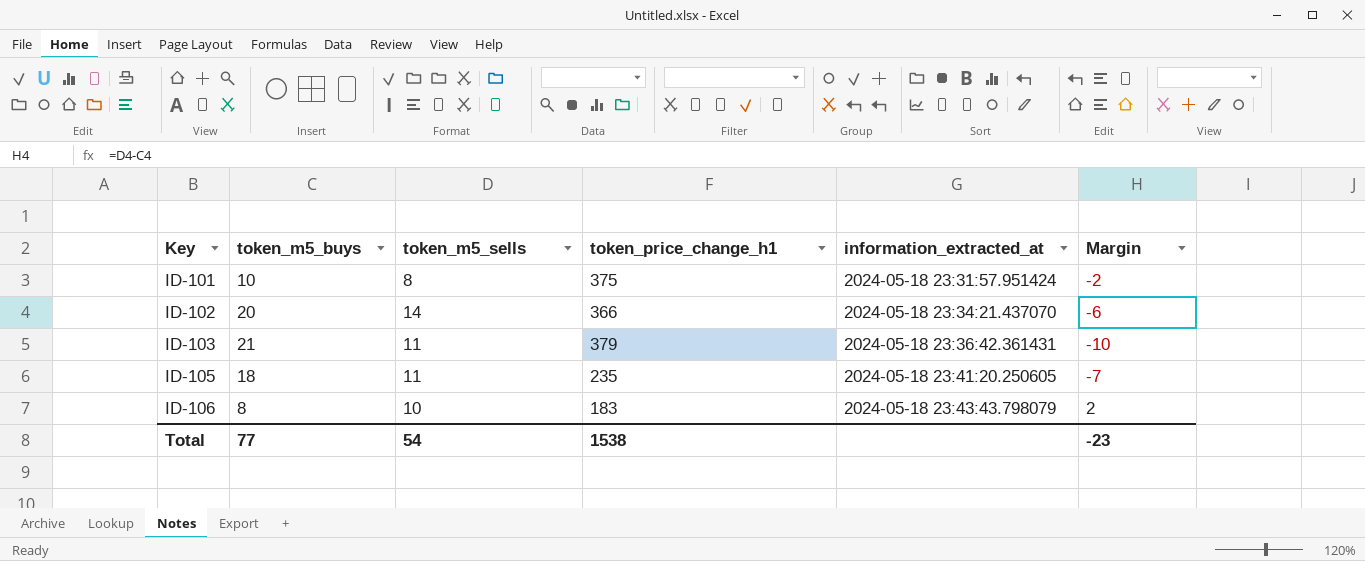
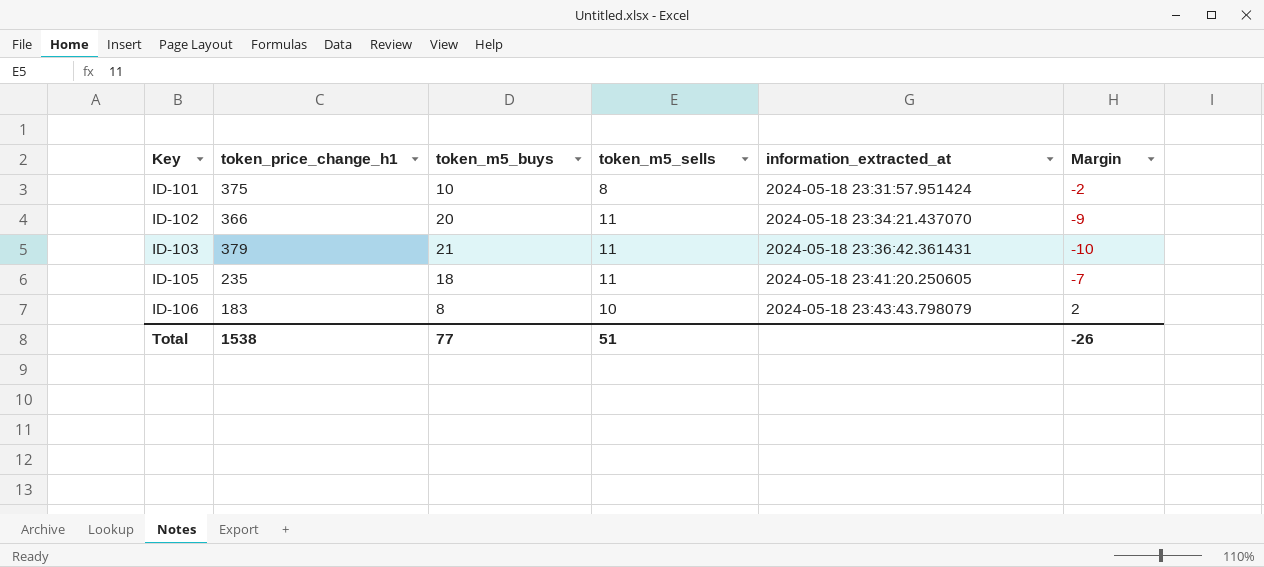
column token_price_change_h1 | position: 4 -> 2
ID-102 | token_m5_sells: 14 -> 11
ID-102 | Margin: -6 -> -9
Total | token_m5_sells: 54 -> 51
Total | Margin: -23 -> -26

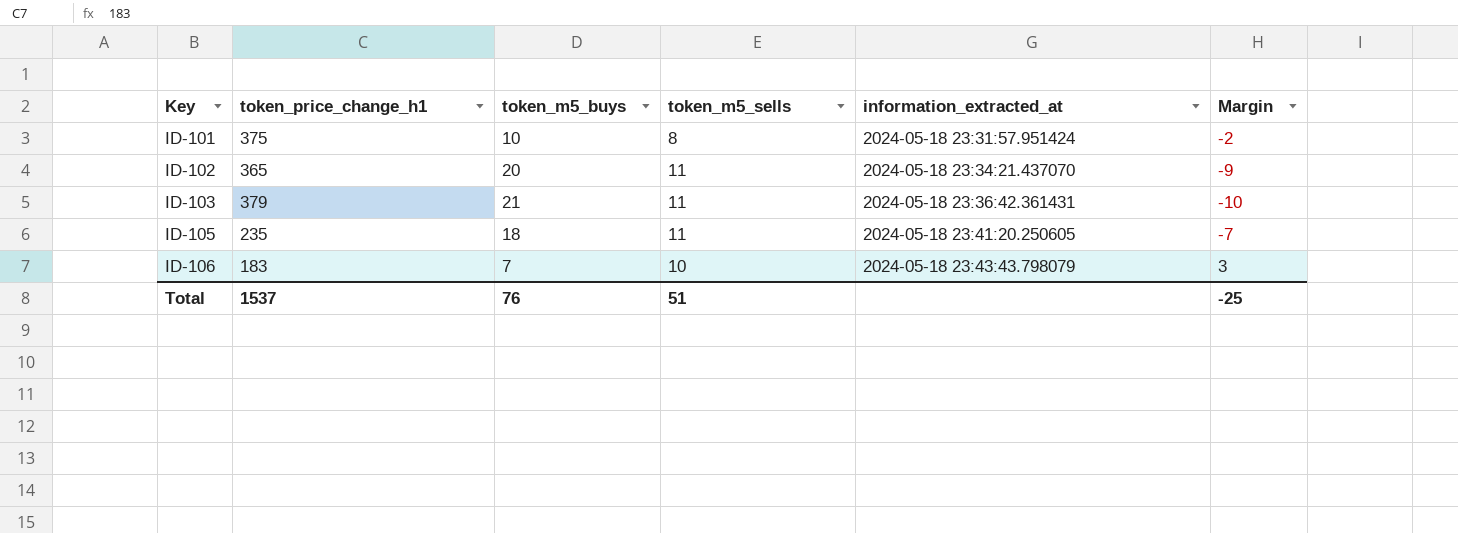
ID-102 | token_price_change_h1: 366 -> 365
ID-106 | token_m5_buys: 8 -> 7
ID-106 | Margin: 2 -> 3
Total | token_price_change_h1: 1538 -> 1537
Total | token_m5_buys: 77 -> 76
Total | Margin: -26 -> -25

